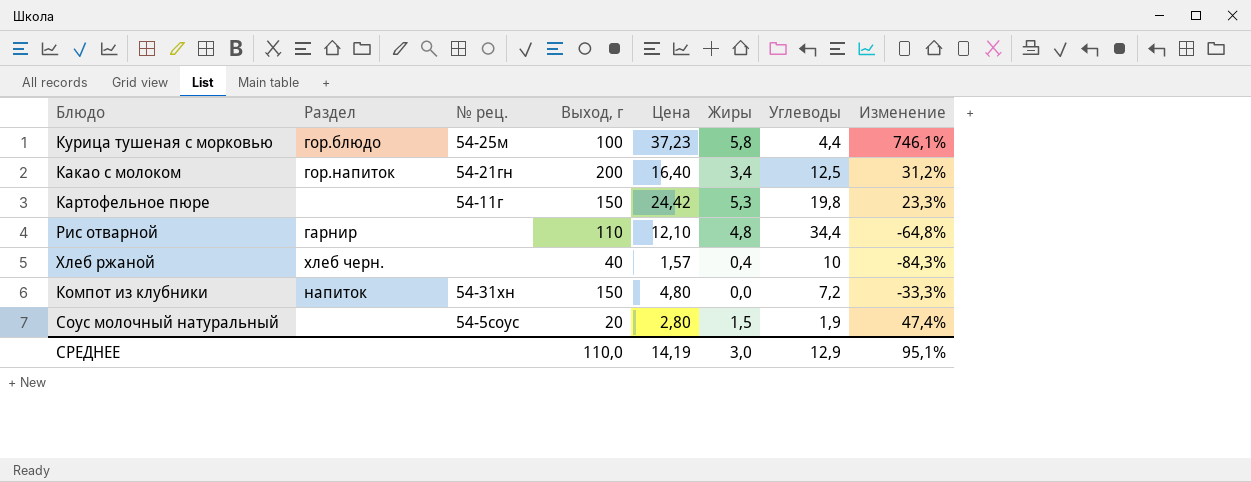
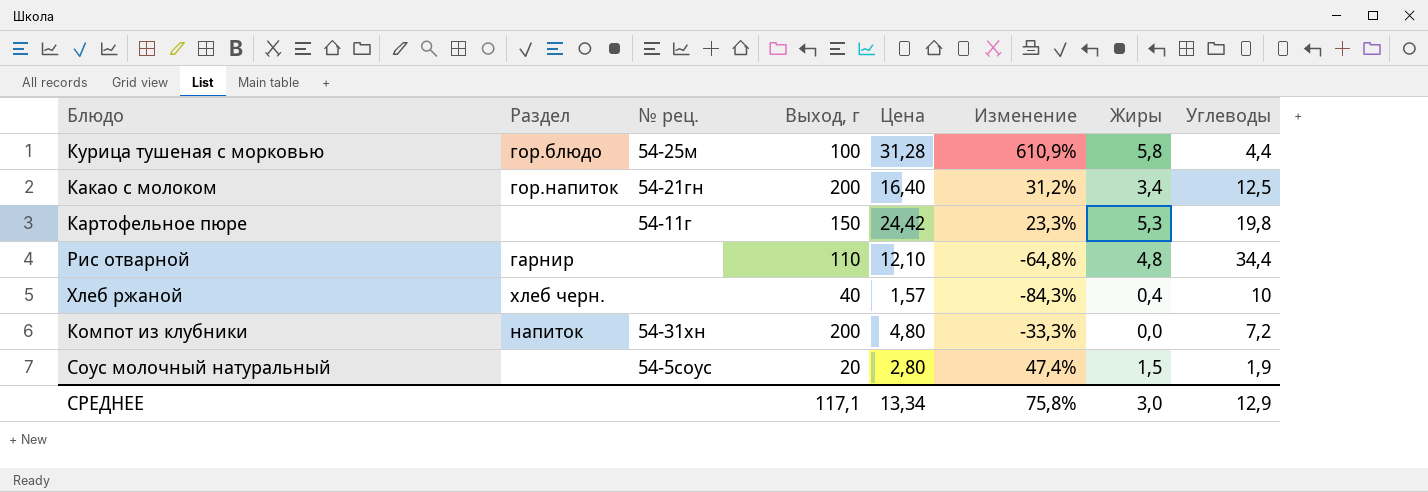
column Изменение | position: 8 -> 6
Курица тушеная с морковью | Цена: 37,23 -> 31,28
Курица тушеная с морковью | Изменение: 746,1% -> 610,9%
Компот из клубники | Выход, г: 150 -> 200
СРЕДНЕЕ | Выход, г: 110,0 -> 117,1
СРЕДНЕЕ | Цена: 14,19 -> 13,34
СРЕДНЕЕ | Изменение: 95,1% -> 75,8%

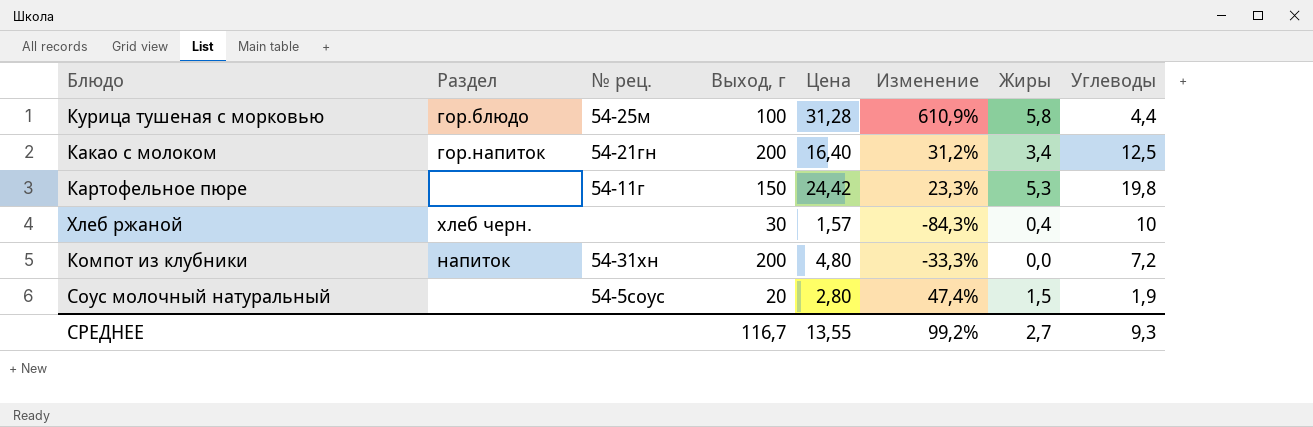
row Рис отварной: гарнир | none | 110 | 12,10 | -64,8% | 4,8 | 34,4 -> none
Хлеб ржаной | Выход, г: 40 -> 30
СРЕДНЕЕ | Выход, г: 117,1 -> 116,7
СРЕДНЕЕ | Цена: 13,34 -> 13,55
СРЕДНЕЕ | Изменение: 75,8% -> 99,2%
СРЕДНЕЕ | Жиры: 3,0 -> 2,7
СРЕДНЕЕ | Углеводы: 12,9 -> 9,3

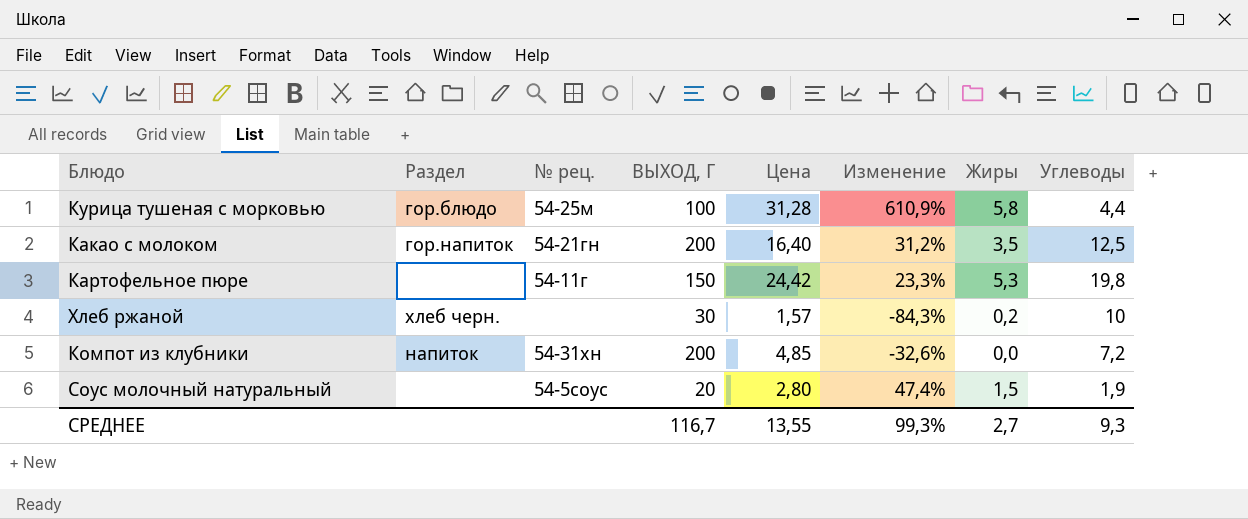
column name: Выход, г -> ВЫХОД, Г
Какао с молоком | Жиры: 3,4 -> 3,5
Хлеб ржаной | Жиры: 0,4 -> 0,2
Компот из клубники | Цена: 4,80 -> 4,85
Компот из клубники | Изменение: -33,3% -> -32,6%
СРЕДНЕЕ | Изменение: 99,2% -> 99,3%

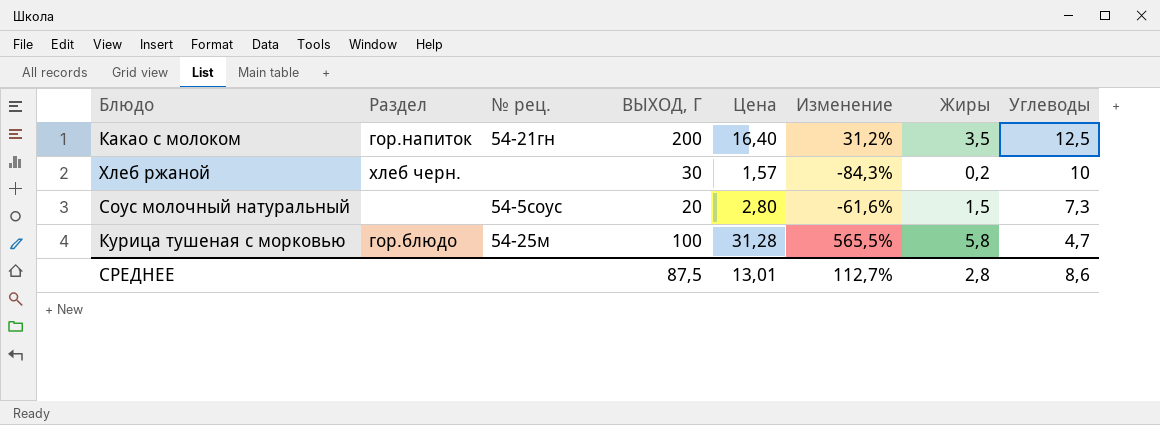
row order: none -> Углеводы descending
row Картофельное пюре: none | 54-11г | 150 | 24,42 | 23,3% | 5,3 | 19,8 -> none
row Компот из клубники: напиток | 54-31хн | 200 | 4,85 | -32,6% | 0,0 | 7,2 -> none
Соус молочный натуральный | Изменение: 47,4% -> -61,6%
Соус молочный натуральный | Углеводы: 1,9 -> 7,3
Курица тушеная с морковью | Изменение: 610,9% -> 565,5%
Курица тушеная с морковью | Углеводы: 4,4 -> 4,7
СРЕДНЕЕ | ВЫХОД, Г: 116,7 -> 87,5
СРЕДНЕЕ | Цена: 13,55 -> 13,01
СРЕДНЕЕ | Изменение: 99,3% -> 112,7%
СРЕДНЕЕ | Жиры: 2,7 -> 2,8
СРЕДНЕЕ | Углеводы: 9,3 -> 8,6

